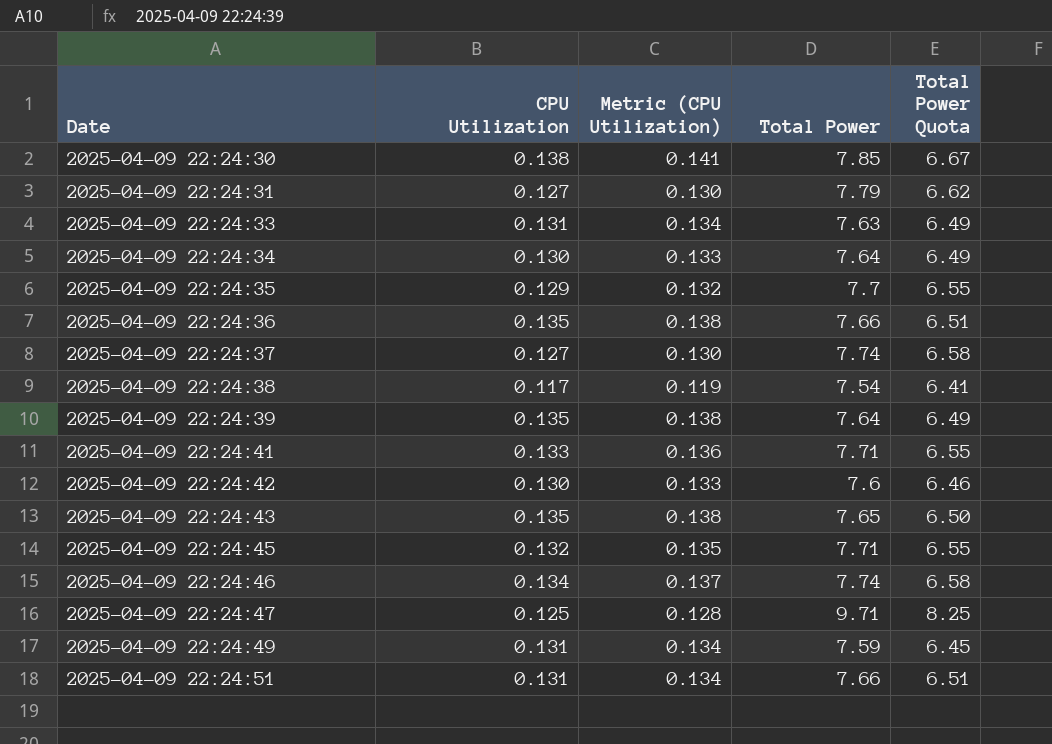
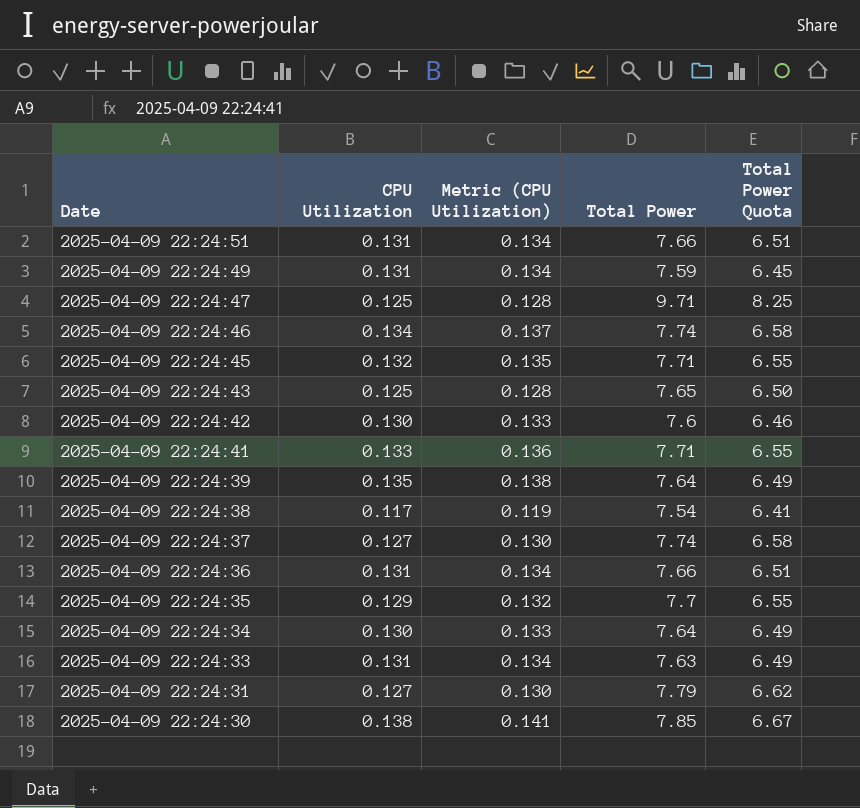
row order: Date ascending -> Date descending
2025-04-09 22:24:43 | CPU Utilization: 0.135 -> 0.125
2025-04-09 22:24:43 | Metric (CPU Utilization): 0.138 -> 0.128
2025-04-09 22:24:36 | CPU Utilization: 0.135 -> 0.131
2025-04-09 22:24:36 | Metric (CPU Utilization): 0.138 -> 0.134

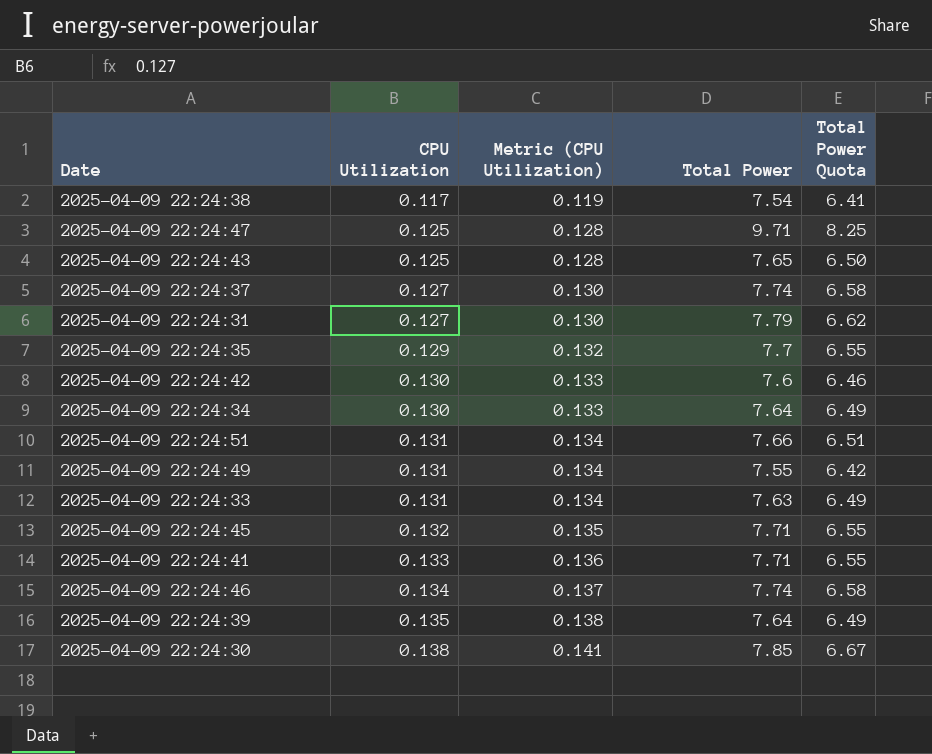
row order: Date descending -> CPU Utilization ascending
row 2025-04-09 22:24:36: 0.131 | 0.134 | 7.66 | 6.51 -> none
2025-04-09 22:24:49 | Total Power: 7.59 -> 7.55
2025-04-09 22:24:49 | Total Power Quota: 6.45 -> 6.42

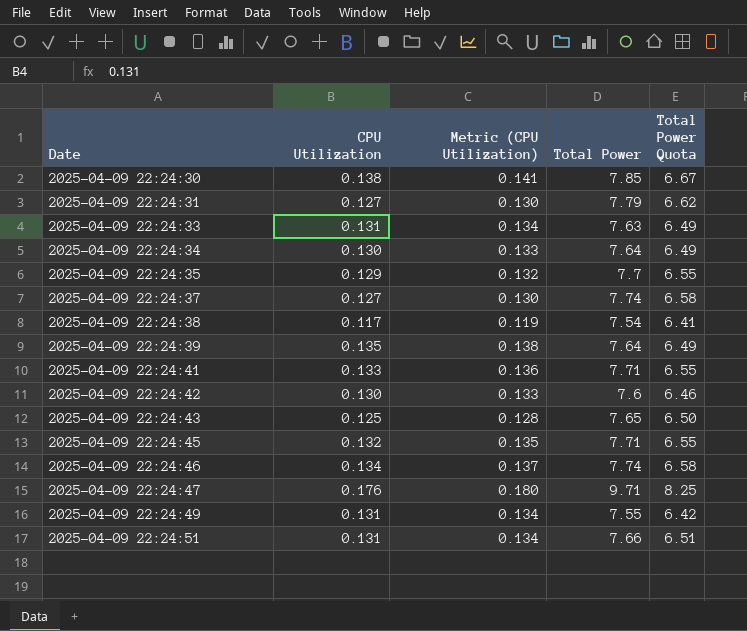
row order: CPU Utilization ascending -> Date ascending
2025-04-09 22:24:47 | CPU Utilization: 0.125 -> 0.176
2025-04-09 22:24:47 | Metric (CPU Utilization): 0.128 -> 0.180

